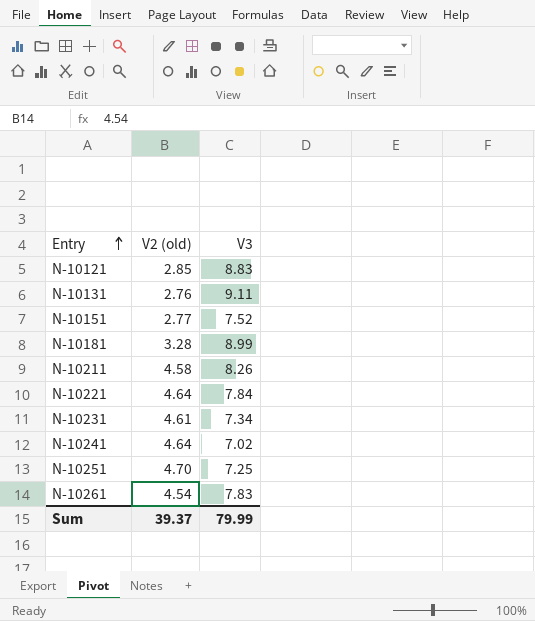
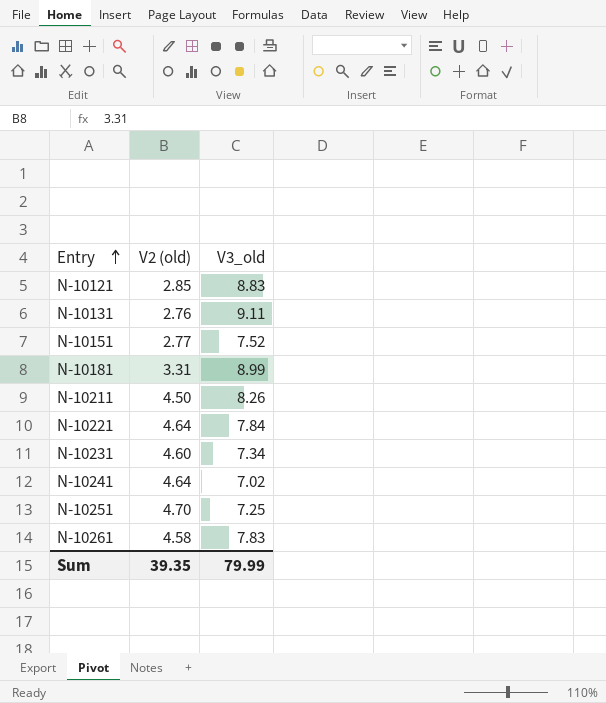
column name: V3 -> V3_old
N-10181 | V2 (old): 3.28 -> 3.31
N-10211 | V2 (old): 4.58 -> 4.50
N-10231 | V2 (old): 4.61 -> 4.60
N-10261 | V2 (old): 4.54 -> 4.58
Sum | V2 (old): 39.37 -> 39.35

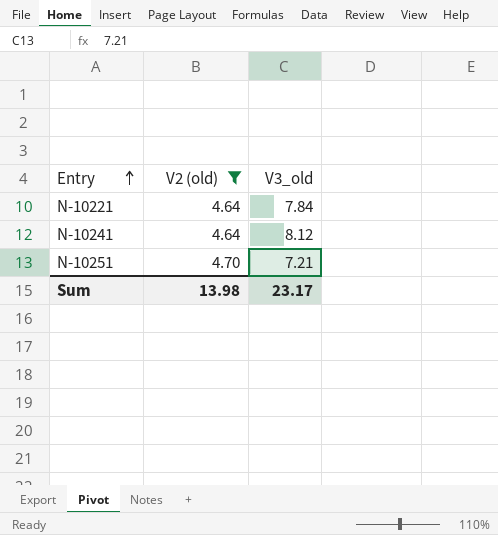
filter: none -> V2 (old) >= 4.64
N-10241 | V3_old: 7.02 -> 8.12
N-10251 | V3_old: 7.25 -> 7.21
Sum | V2 (old): 39.35 -> 13.98
Sum | V3_old: 79.99 -> 23.17

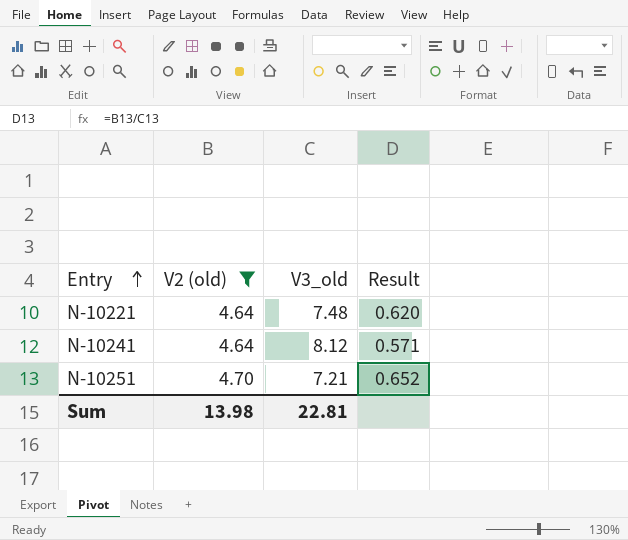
column Result | formula: none -> [V2 (old)] / [V3_old]
N-10221 | V3_old: 7.84 -> 7.48
Sum | V3_old: 23.17 -> 22.81

